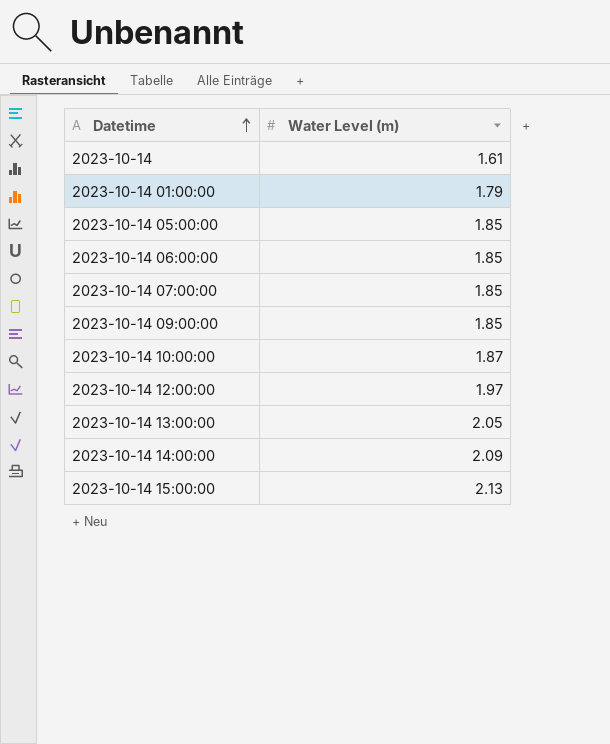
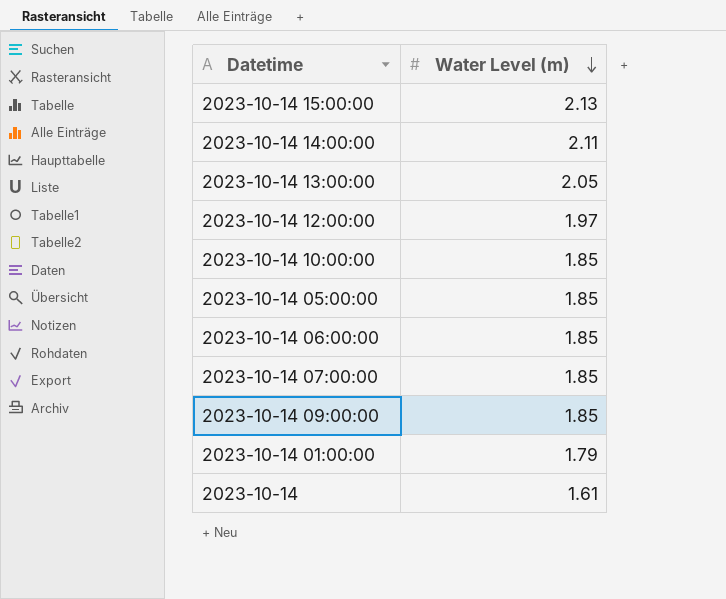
row order: Datetime ascending -> Water Level (m) descending
2023-10-14 14:00:00 | Water Level (m): 2.09 -> 2.11
2023-10-14 10:00:00 | Water Level (m): 1.87 -> 1.85

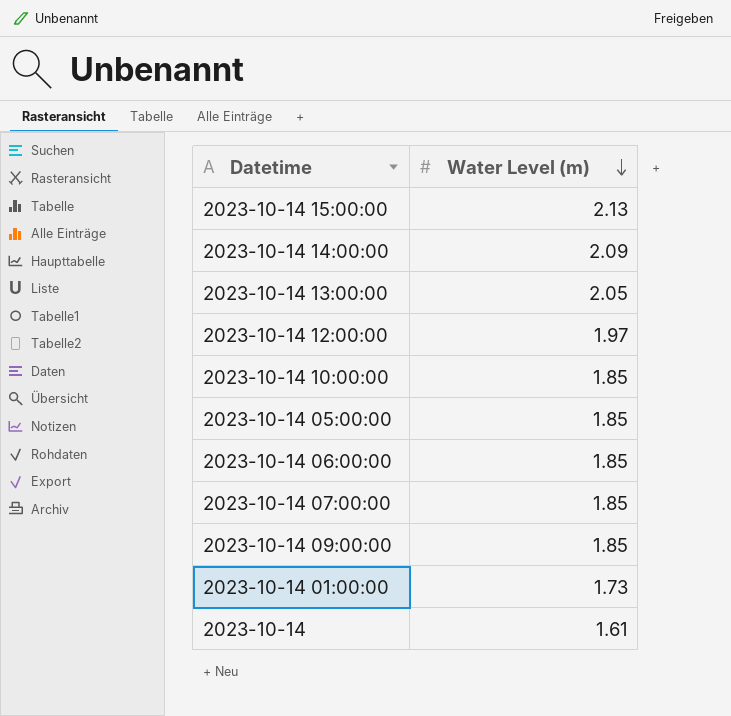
2023-10-14 14:00:00 | Water Level (m): 2.11 -> 2.09
2023-10-14 01:00:00 | Water Level (m): 1.79 -> 1.73

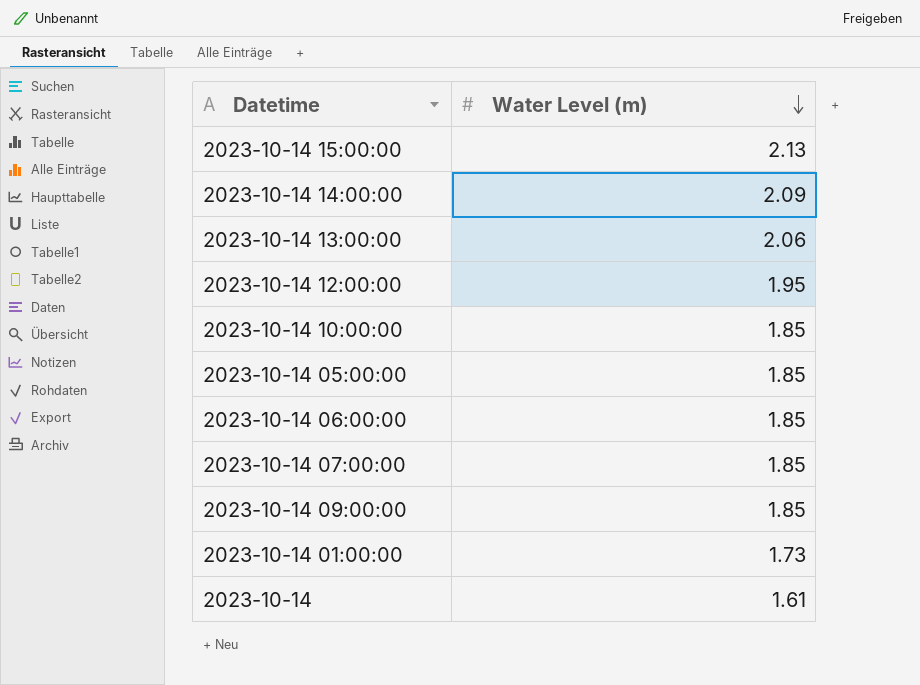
2023-10-14 13:00:00 | Water Level (m): 2.05 -> 2.06
2023-10-14 12:00:00 | Water Level (m): 1.97 -> 1.95

